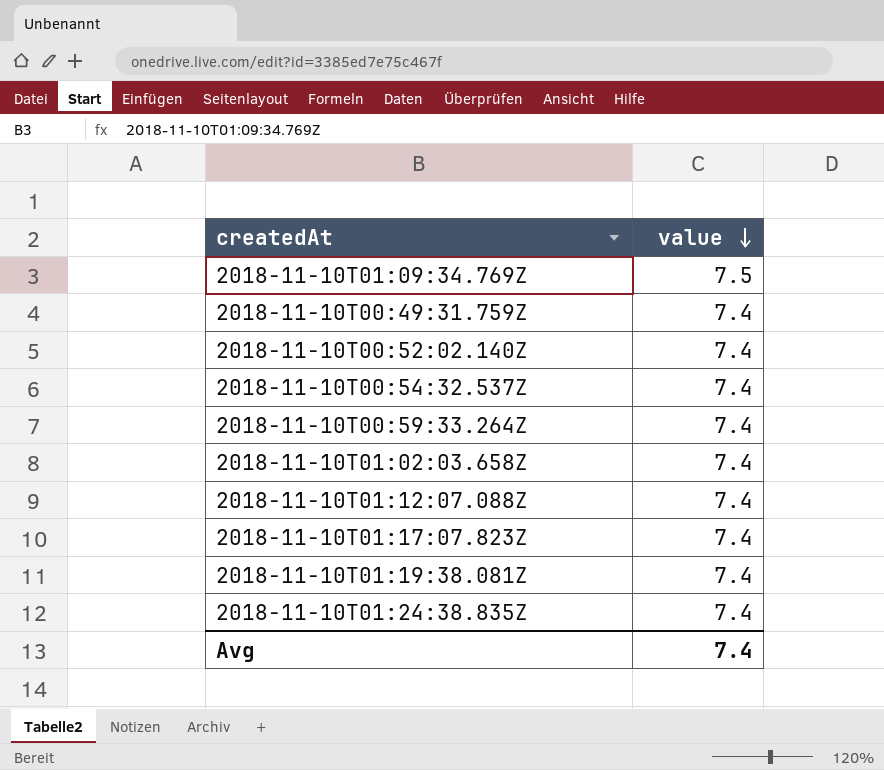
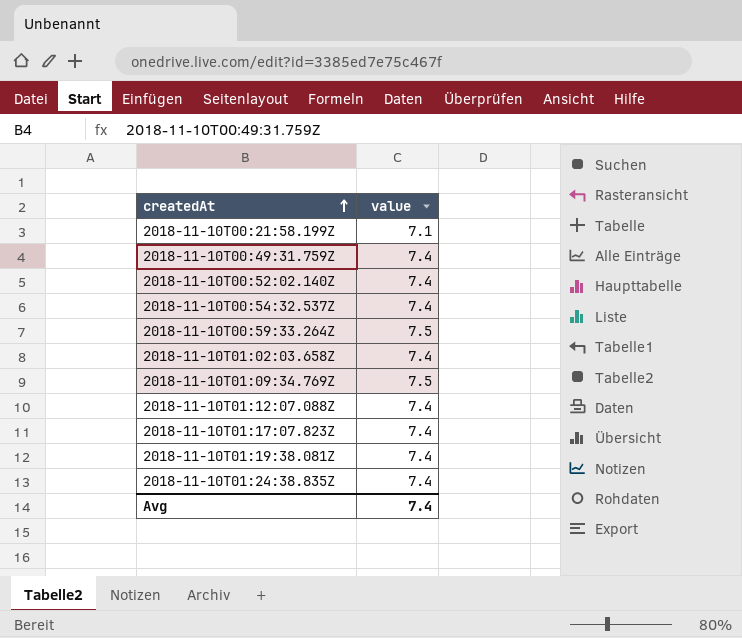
row order: value descending -> createdAt ascending
row 2018-11-10T00:21:58.199Z: none -> 7.1
2018-11-10T00:59:33.264Z | value: 7.4 -> 7.5

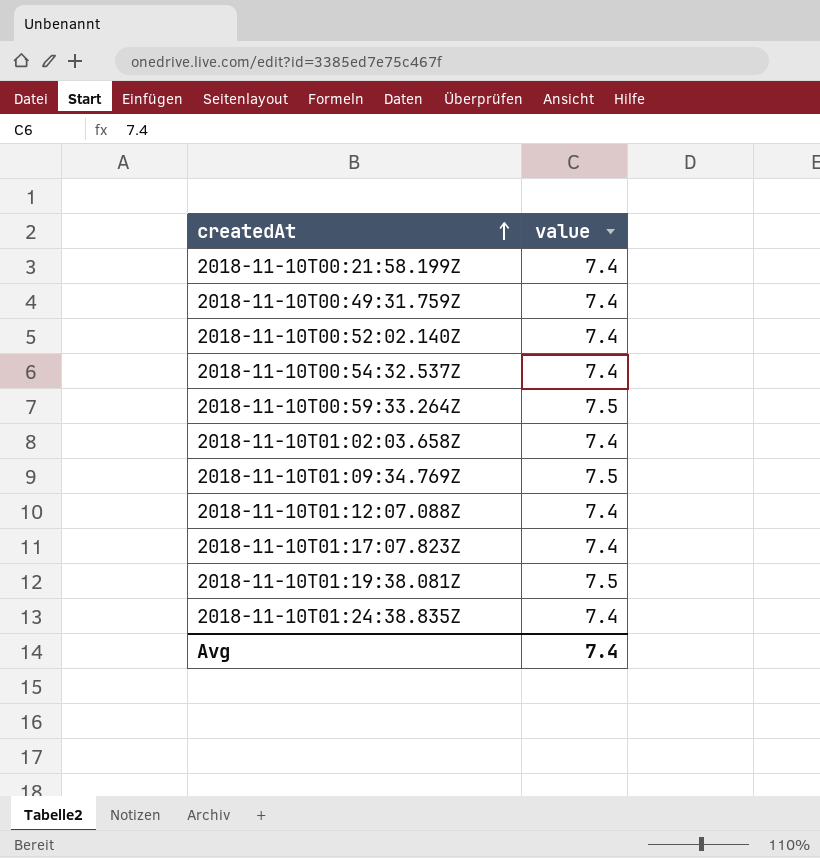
2018-11-10T00:21:58.199Z | value: 7.1 -> 7.4
2018-11-10T01:19:38.081Z | value: 7.4 -> 7.5

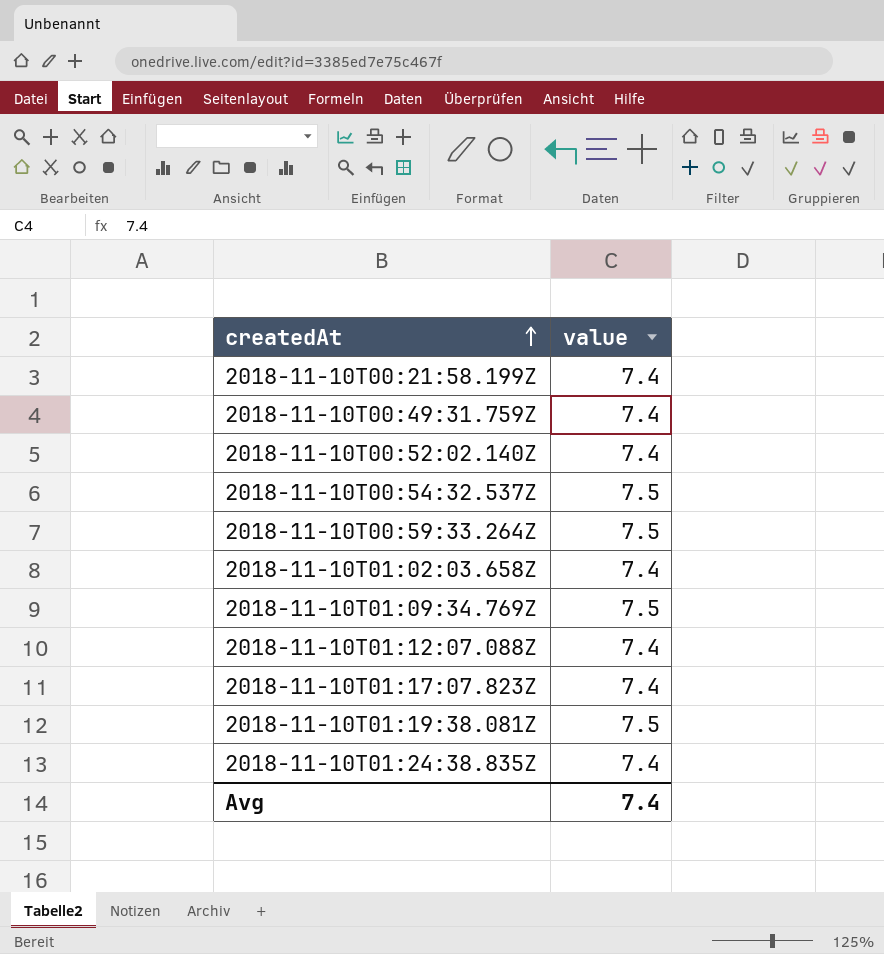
2018-11-10T00:54:32.537Z | value: 7.4 -> 7.5

